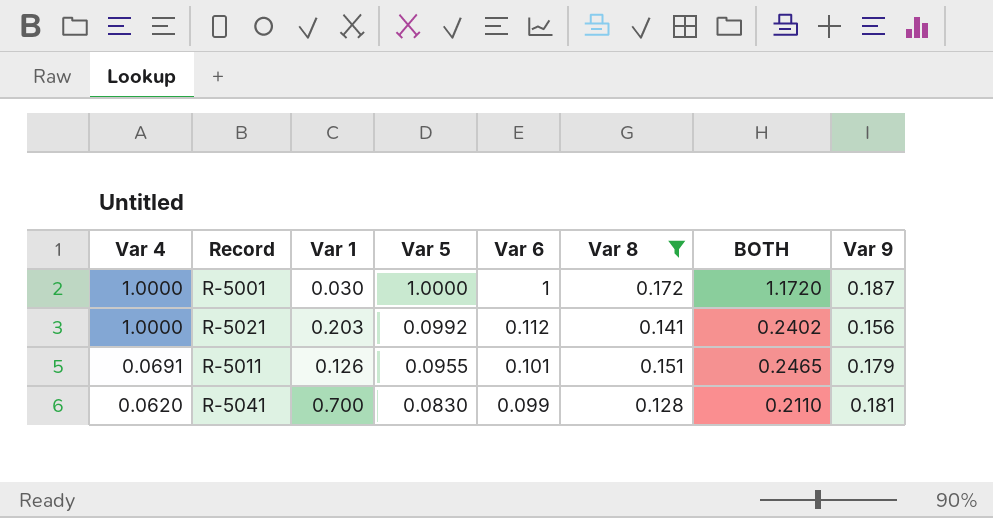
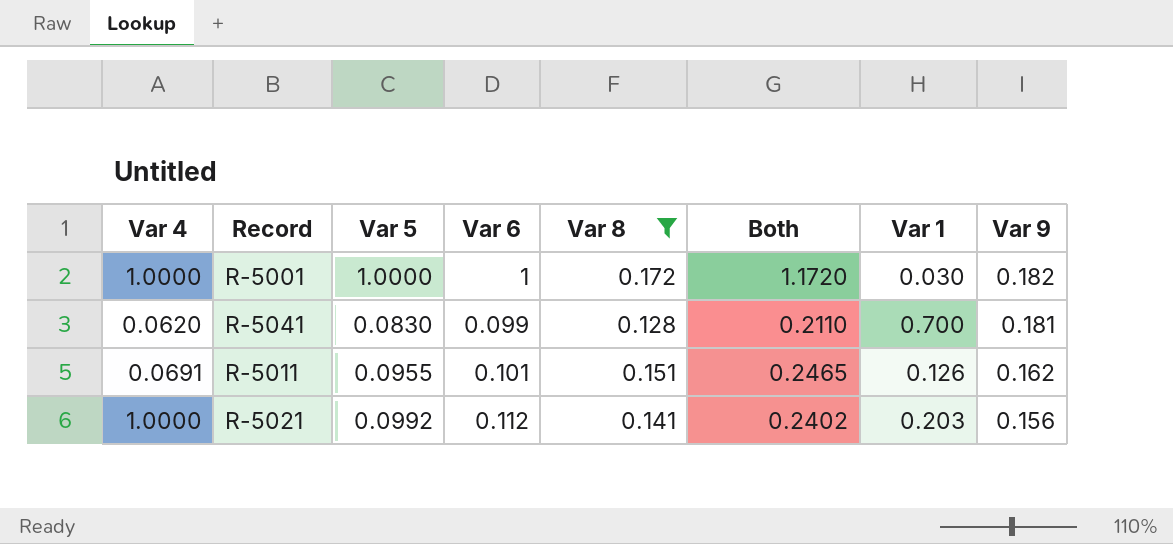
row order: Var 4 descending -> Var 9 descending
column name: BOTH -> Both
column Var 1 | position: 3 -> 7
R-5001 | Var 9: 0.187 -> 0.182
R-5011 | Var 9: 0.179 -> 0.162

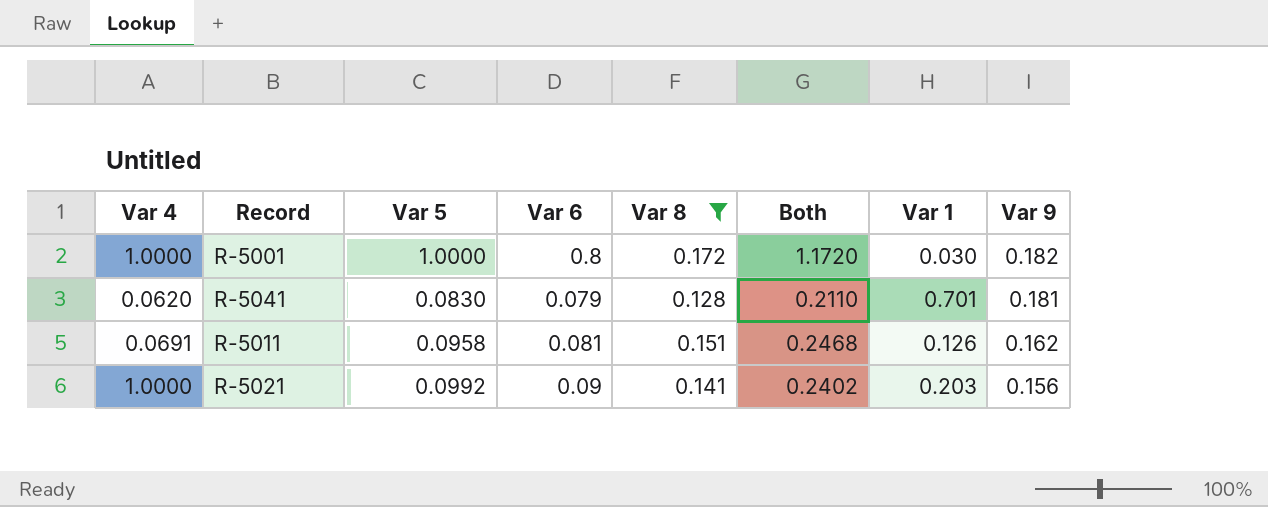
R-5001 | Var 6: 1 -> 0.8
R-5041 | Var 6: 0.099 -> 0.079
R-5041 | Var 1: 0.700 -> 0.701
R-5011 | Var 5: 0.0955 -> 0.0958
R-5011 | Var 6: 0.101 -> 0.081
R-5011 | Both: 0.2465 -> 0.2468
R-5021 | Var 6: 0.112 -> 0.09

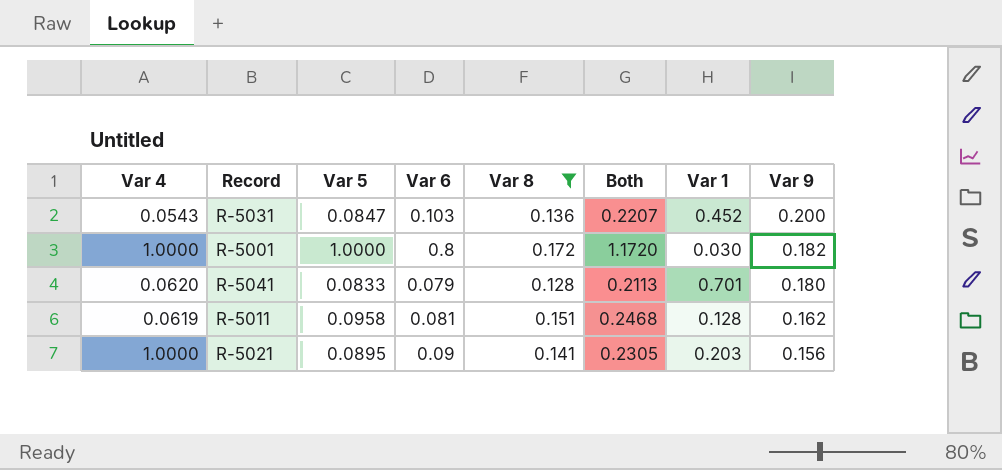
row R-5031: none -> 0.0543 | 0.0847 | 0.103 | 0.136 | 0.2207 | 0.452 | 0.200
R-5041 | Var 5: 0.0830 -> 0.0833
R-5041 | Both: 0.2110 -> 0.2113
R-5041 | Var 9: 0.181 -> 0.180
R-5011 | Var 4: 0.0691 -> 0.0619
R-5011 | Var 1: 0.126 -> 0.128
R-5021 | Var 5: 0.0992 -> 0.0895
R-5021 | Both: 0.2402 -> 0.2305

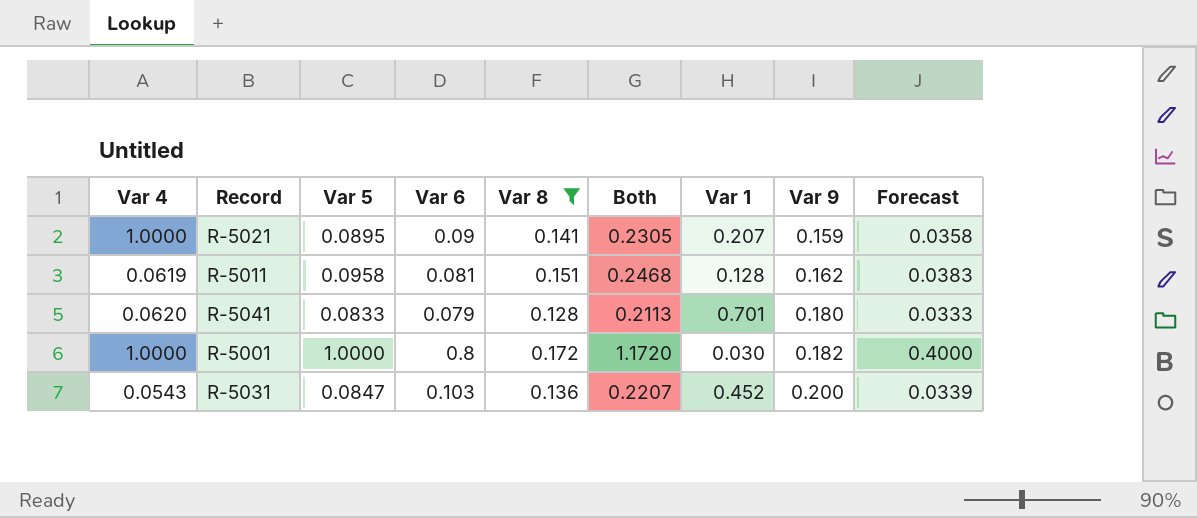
row order: Var 9 descending -> Var 9 ascending
column Forecast | formula: none -> [Var 5] * 0.4
R-5021 | Var 1: 0.203 -> 0.207
R-5021 | Var 9: 0.156 -> 0.159

